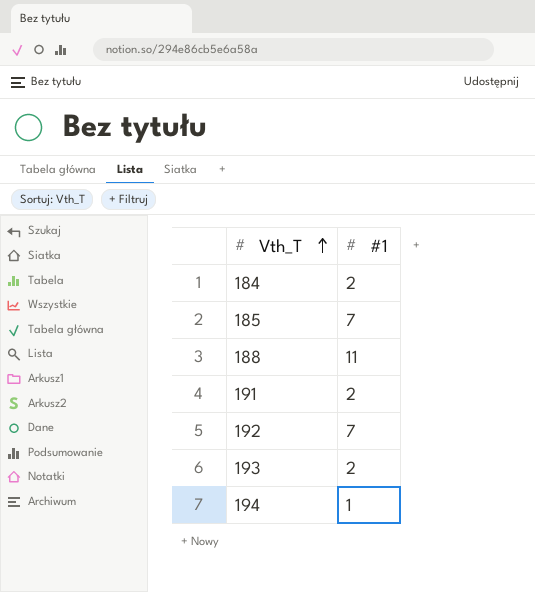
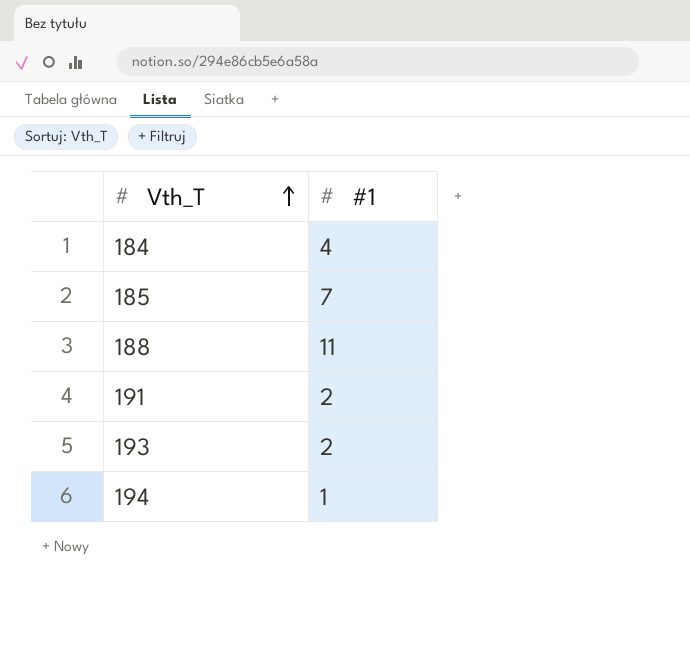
row 192: 7 -> none
184 | #1: 2 -> 4

